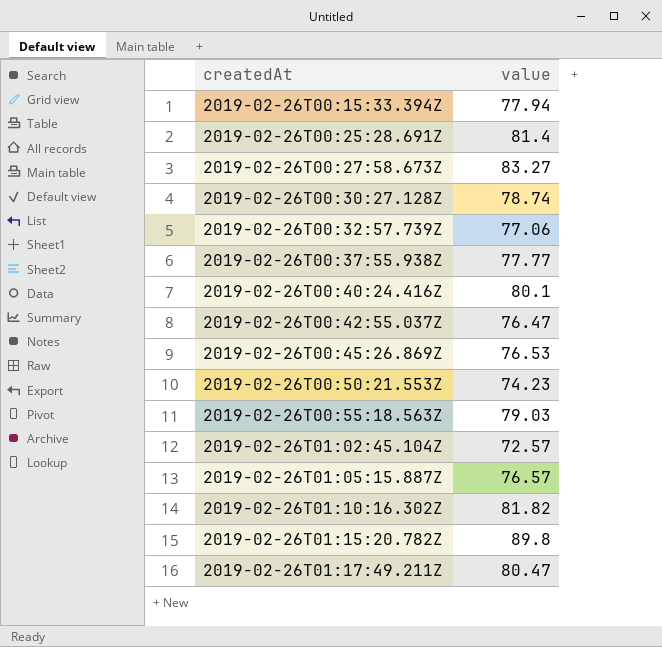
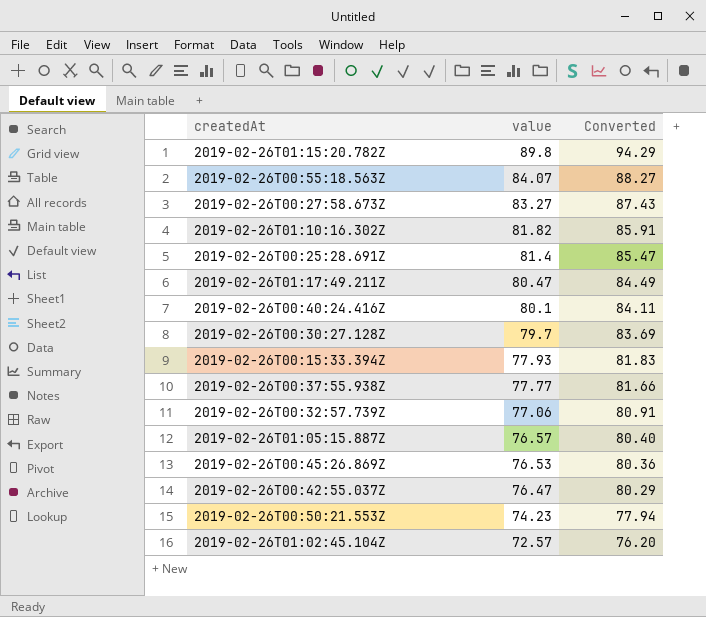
row order: createdAt ascending -> value descending
column Converted | formula: none -> [value] * 1.05
2019-02-26T00:55:18.563Z | value: 79.03 -> 84.07
2019-02-26T00:30:27.128Z | value: 78.74 -> 79.7
2019-02-26T00:15:33.394Z | value: 77.94 -> 77.93

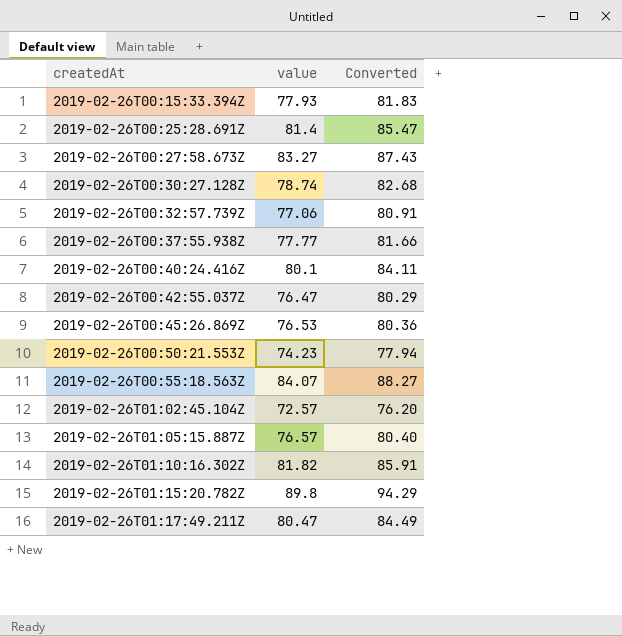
row order: value descending -> createdAt ascending
2019-02-26T00:30:27.128Z | value: 79.7 -> 78.74
2019-02-26T00:30:27.128Z | Converted: 83.69 -> 82.68

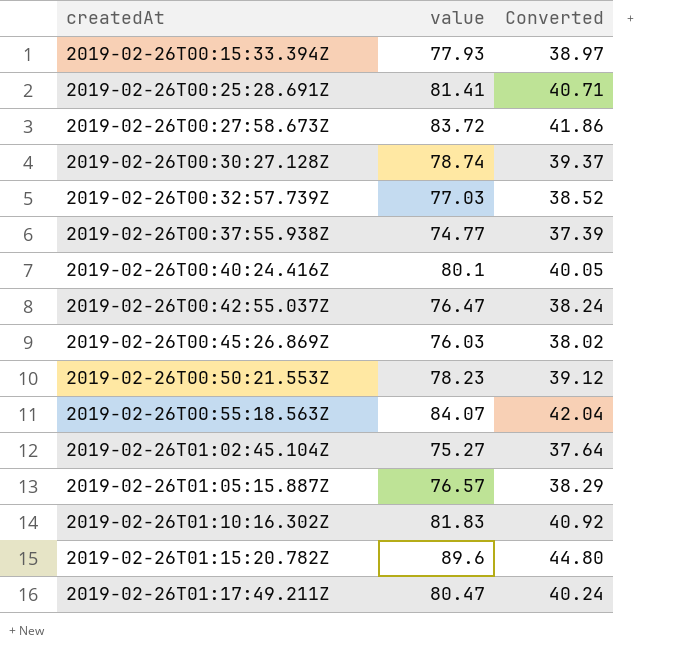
column Converted | formula: [value] * 1.05 -> [value] * 0.5
2019-02-26T00:25:28.691Z | value: 81.4 -> 81.41
2019-02-26T00:27:58.673Z | value: 83.27 -> 83.72
2019-02-26T00:32:57.739Z | value: 77.06 -> 77.03
2019-02-26T00:37:55.938Z | value: 77.77 -> 74.77
2019-02-26T00:45:26.869Z | value: 76.53 -> 76.03
2019-02-26T00:50:21.553Z | value: 74.23 -> 78.23
2019-02-26T01:02:45.104Z | value: 72.57 -> 75.27
2019-02-26T01:10:16.302Z | value: 81.82 -> 81.83
2019-02-26T01:15:20.782Z | value: 89.8 -> 89.6

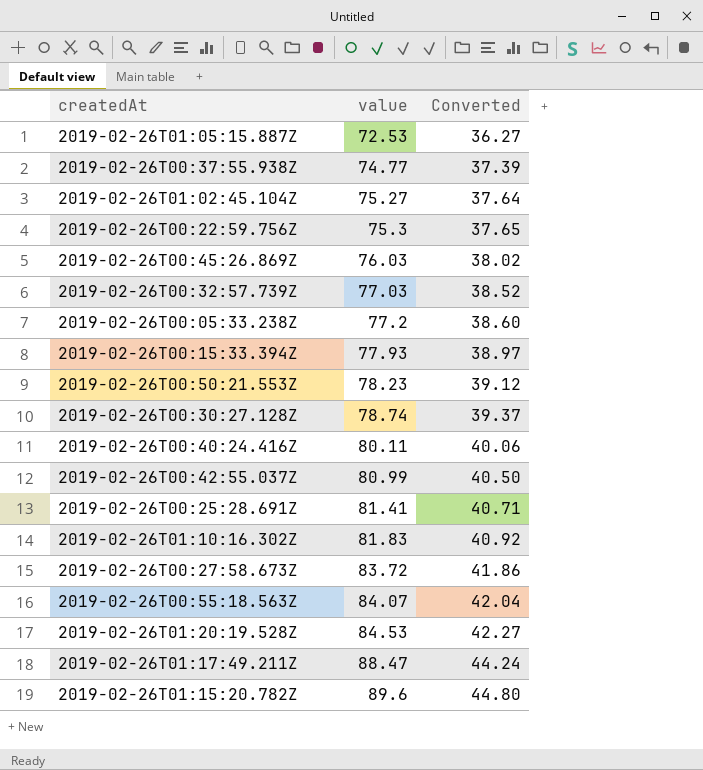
row order: createdAt ascending -> value ascending
2019-02-26T01:05:15.887Z | value: 76.57 -> 72.53
2019-02-26T01:05:15.887Z | Converted: 38.29 -> 36.27
row 2019-02-26T00:22:59.756Z: none -> 75.3 | 37.65
row 2019-02-26T00:05:33.238Z: none -> 77.2 | 38.60
2019-02-26T00:40:24.416Z | value: 80.1 -> 80.11
2019-02-26T00:40:24.416Z | Converted: 40.05 -> 40.06
2019-02-26T00:42:55.037Z | value: 76.47 -> 80.99
2019-02-26T00:42:55.037Z | Converted: 38.24 -> 40.50
row 2019-02-26T01:20:19.528Z: none -> 84.53 | 42.27
2019-02-26T01:17:49.211Z | value: 80.47 -> 88.47
2019-02-26T01:17:49.211Z | Converted: 40.24 -> 44.24

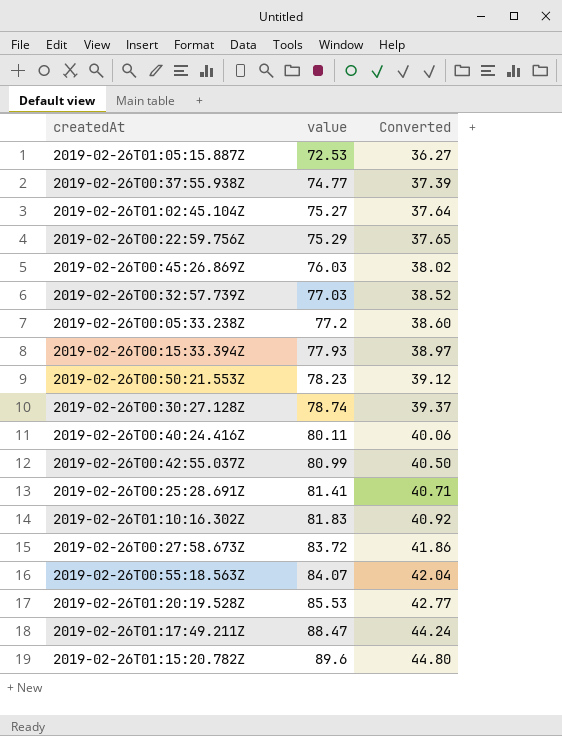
2019-02-26T00:22:59.756Z | value: 75.3 -> 75.29
2019-02-26T01:20:19.528Z | value: 84.53 -> 85.53
2019-02-26T01:20:19.528Z | Converted: 42.27 -> 42.77

